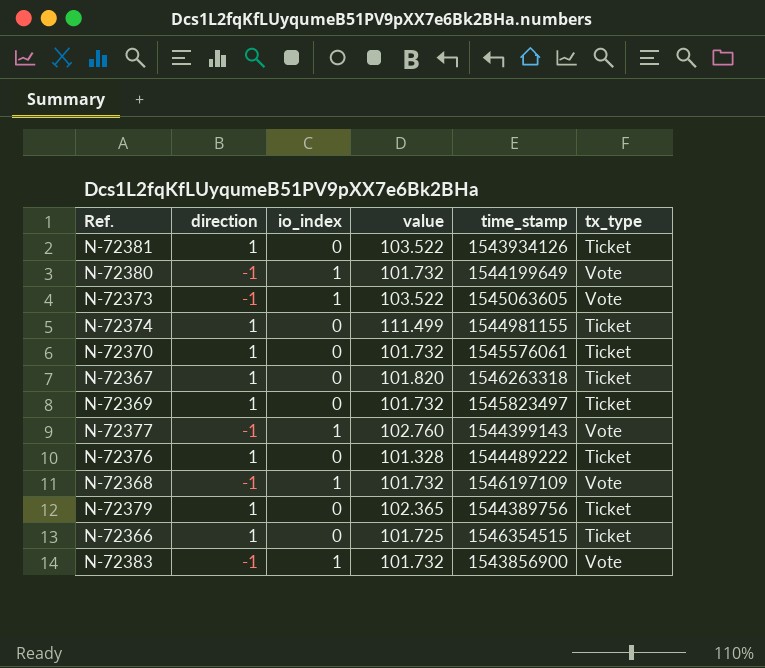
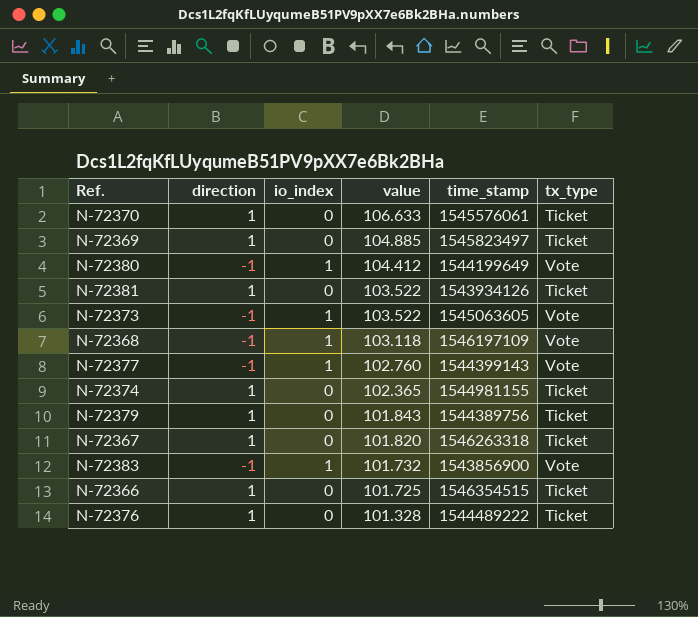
row order: none -> value descending
N-72370 | value: 101.732 -> 106.633
N-72369 | value: 101.732 -> 104.885
N-72380 | value: 101.732 -> 104.412
N-72368 | value: 101.732 -> 103.118
N-72374 | value: 111.499 -> 102.365
N-72379 | value: 102.365 -> 101.843

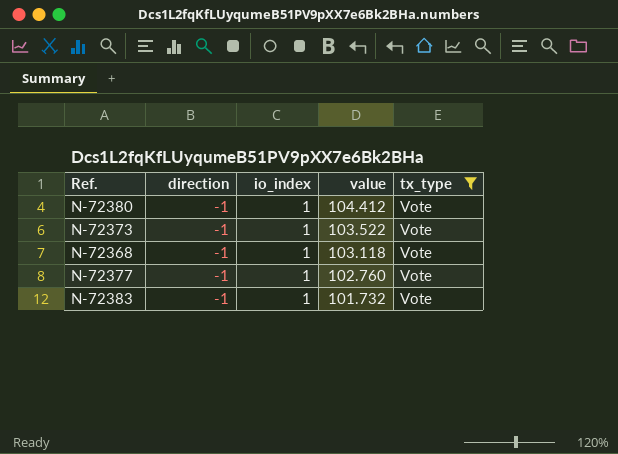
filter: none -> tx_type = Vote
column time_stamp | position: 5 -> none

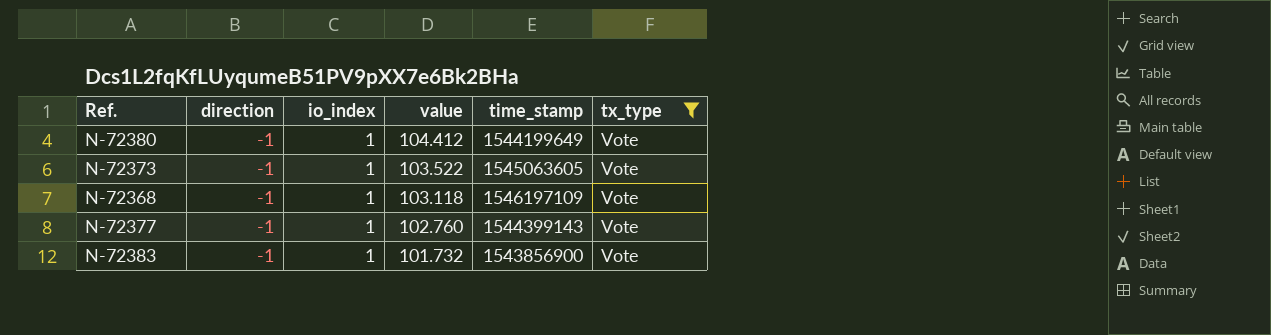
column time_stamp | position: none -> 5

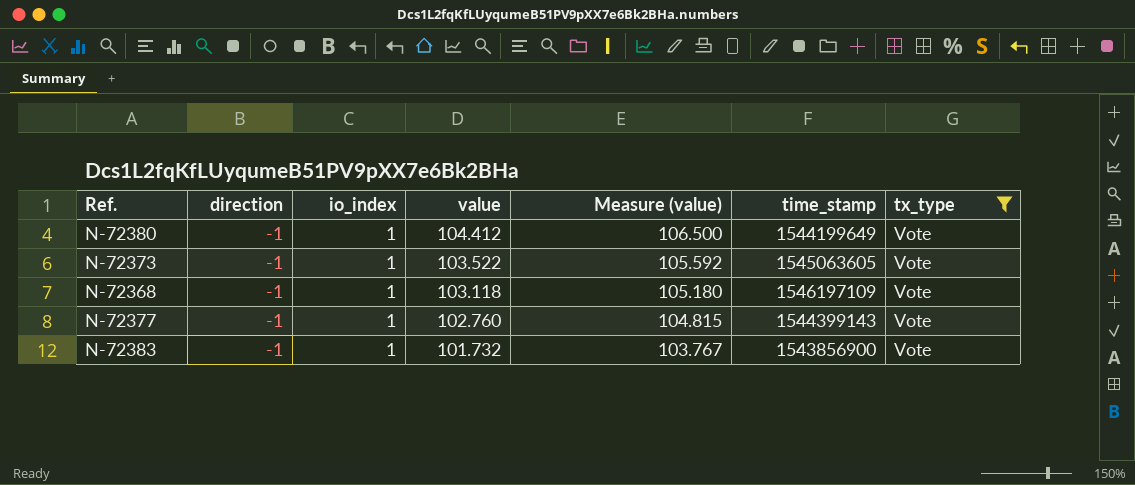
column Measure (value) | formula: none -> [value] * 1.02

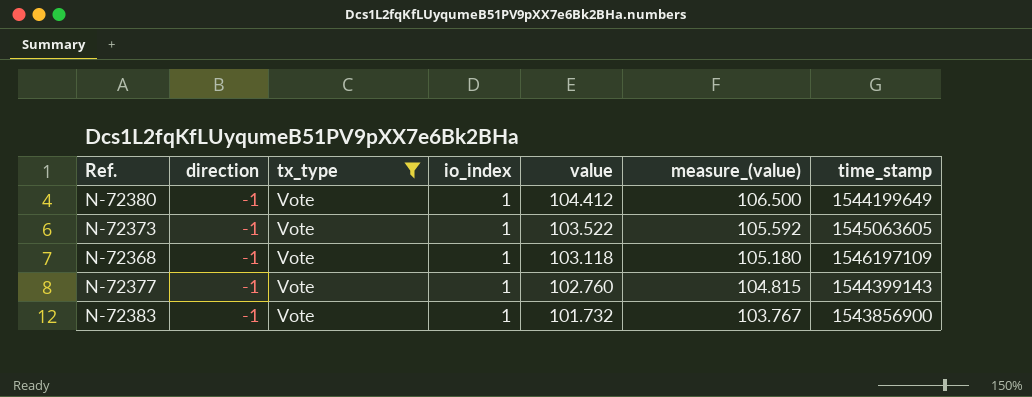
column tx_type | position: 7 -> 3
column name: Measure (value) -> measure_(value)

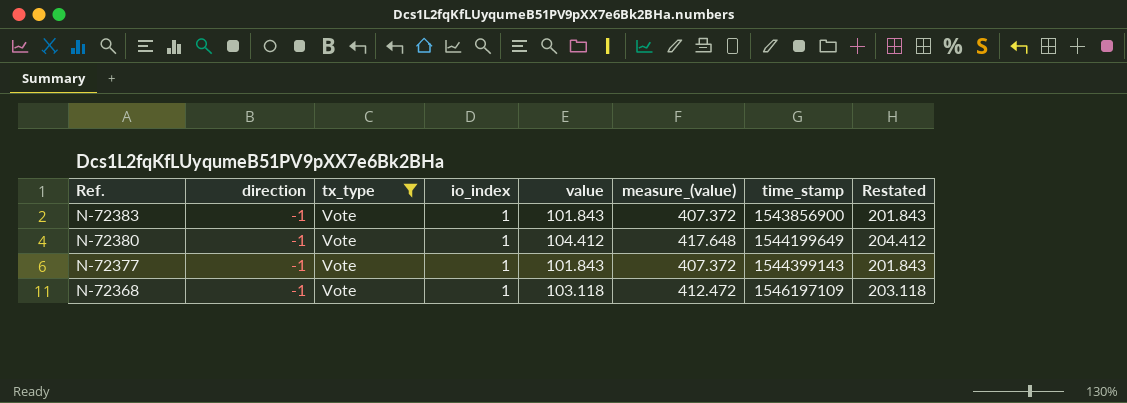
row order: value descending -> Ref. descending
column measure_(value) | formula: [value] * 1.02 -> [value] * 4
column Restated | formula: none -> [value] + 100
row N-72373: -1 | Vote | 1 | 103.522 | 105.592 | 1545063605 -> none
N-72383 | value: 101.732 -> 101.843
N-72377 | value: 102.760 -> 101.843

